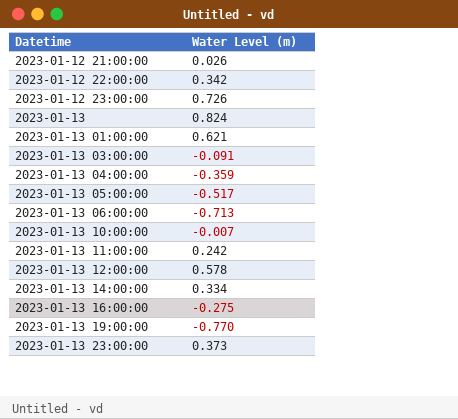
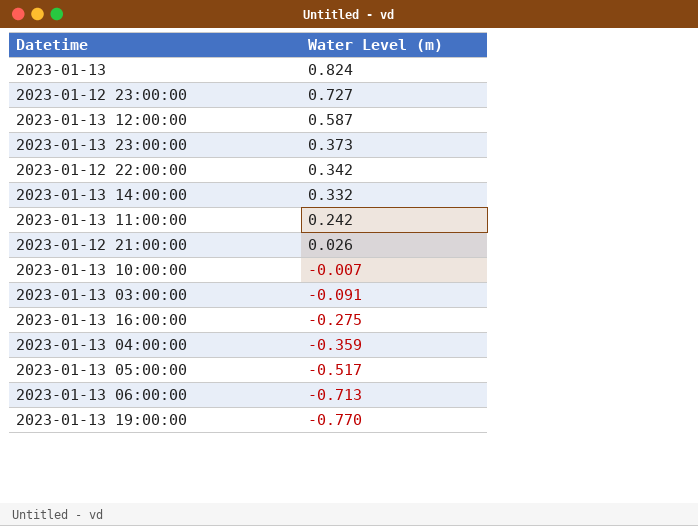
row order: Datetime ascending -> Water Level (m) descending
row 2023-01-13 01:00:00: 0.621 -> none
2023-01-12 23:00:00 | Water Level (m): 0.726 -> 0.727
2023-01-13 12:00:00 | Water Level (m): 0.578 -> 0.587
2023-01-13 14:00:00 | Water Level (m): 0.334 -> 0.332

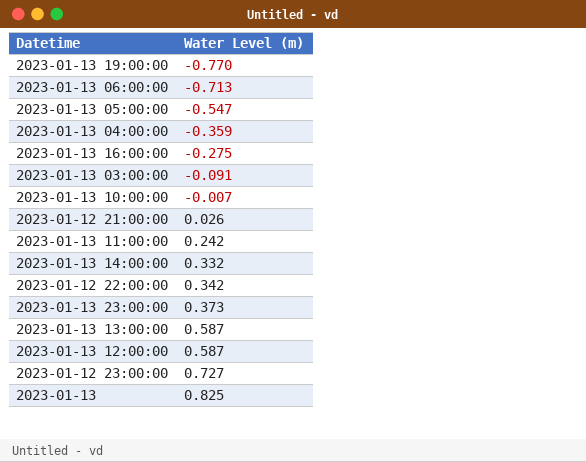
row order: Water Level (m) descending -> Water Level (m) ascending
2023-01-13 05:00:00 | Water Level (m): -0.517 -> -0.547
row 2023-01-13 13:00:00: none -> 0.587
2023-01-13 | Water Level (m): 0.824 -> 0.825

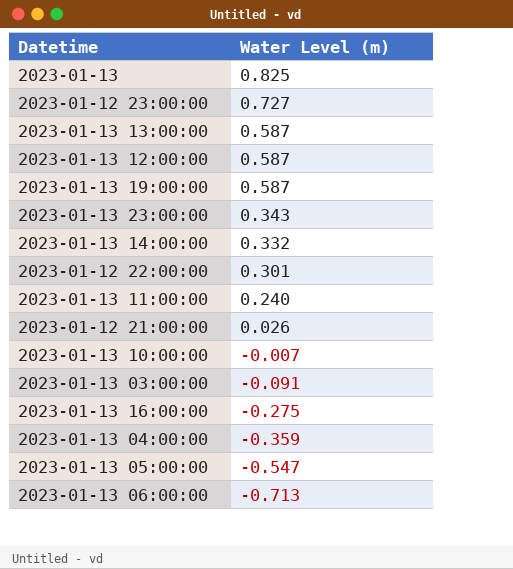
row order: Water Level (m) ascending -> Water Level (m) descending
2023-01-13 19:00:00 | Water Level (m): -0.770 -> 0.587
2023-01-13 23:00:00 | Water Level (m): 0.373 -> 0.343
2023-01-12 22:00:00 | Water Level (m): 0.342 -> 0.301
2023-01-13 11:00:00 | Water Level (m): 0.242 -> 0.240

